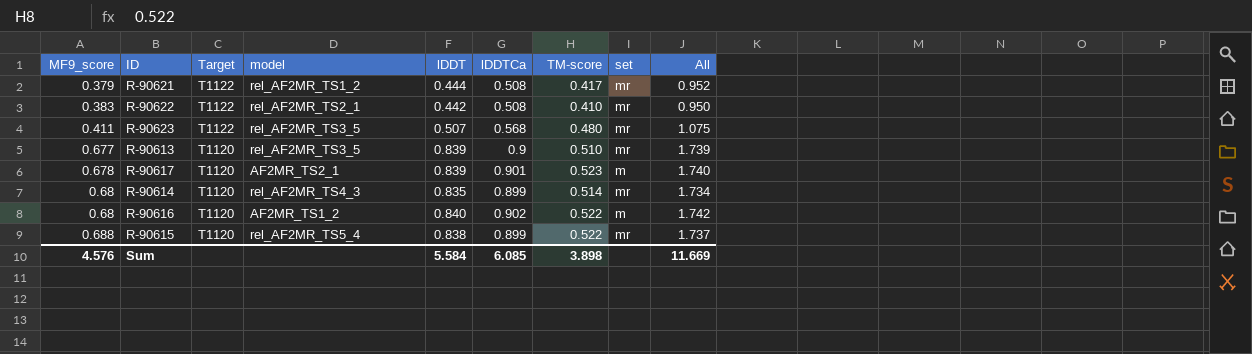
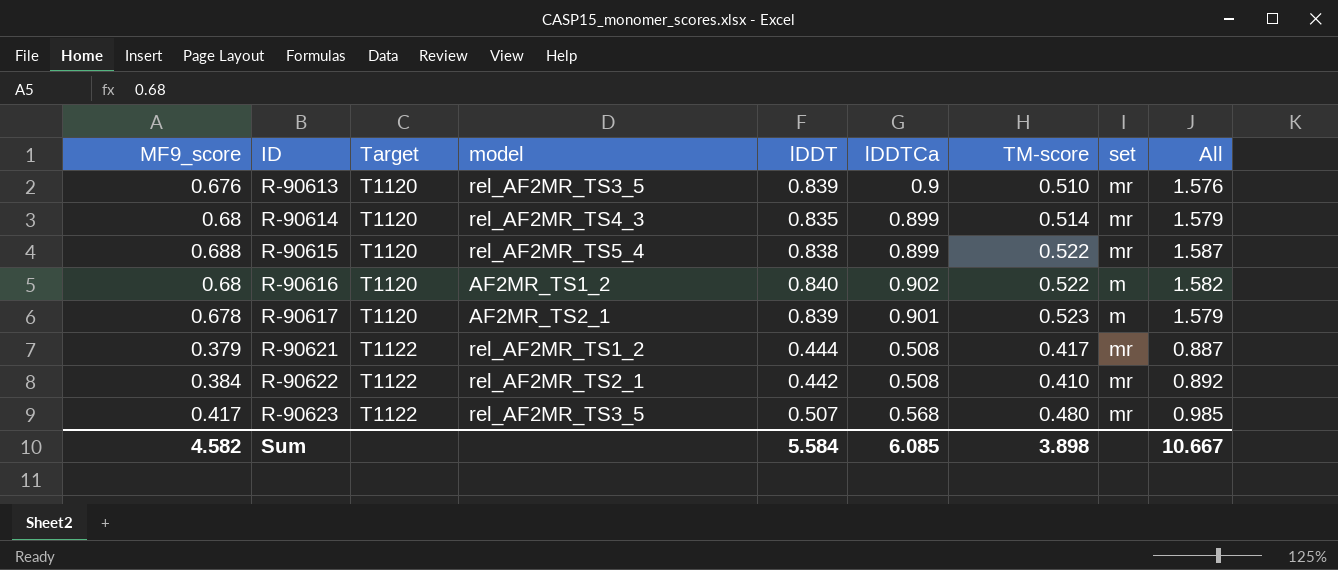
row order: MF9_score ascending -> ID ascending
column All | formula: [lDDT] + [lDDTCa] -> [MF9_score] + [lDDTCa]
R-90613 | MF9_score: 0.677 -> 0.676
R-90622 | MF9_score: 0.383 -> 0.384
R-90623 | MF9_score: 0.411 -> 0.417
Sum | MF9_score: 4.576 -> 4.582
Sum | All: 11.669 -> 10.667

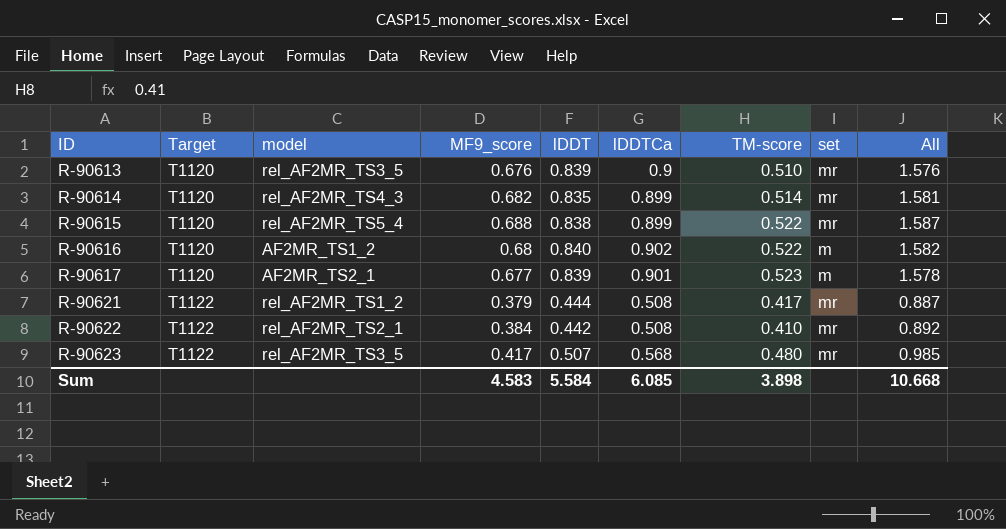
column MF9_score | position: 1 -> 4
R-90614 | MF9_score: 0.68 -> 0.682
R-90614 | All: 1.579 -> 1.581
R-90617 | MF9_score: 0.678 -> 0.677
R-90617 | All: 1.579 -> 1.578
Sum | MF9_score: 4.582 -> 4.583
Sum | All: 10.667 -> 10.668

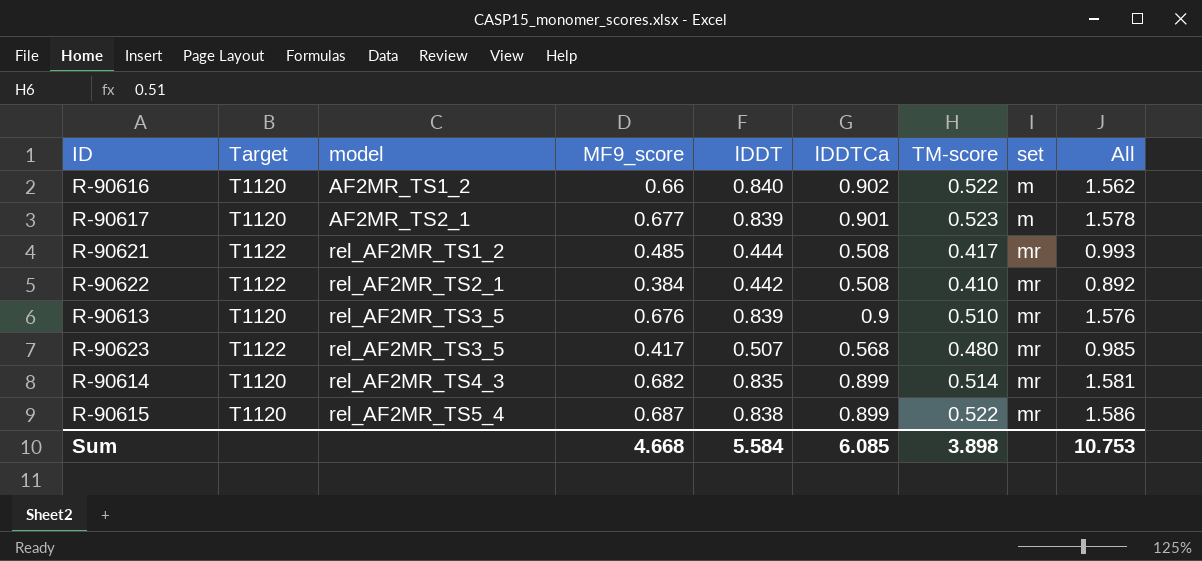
row order: ID ascending -> model ascending
R-90616 | MF9_score: 0.68 -> 0.66
R-90616 | All: 1.582 -> 1.562
R-90621 | MF9_score: 0.379 -> 0.485
R-90621 | All: 0.887 -> 0.993
R-90615 | MF9_score: 0.688 -> 0.687
R-90615 | All: 1.587 -> 1.586
Sum | MF9_score: 4.583 -> 4.668
Sum | All: 10.668 -> 10.753

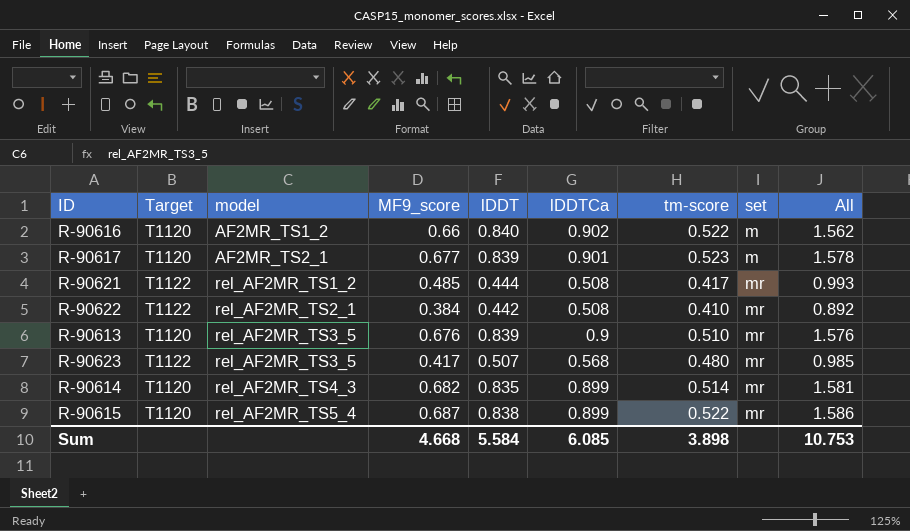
column name: TM-score -> tm-score

